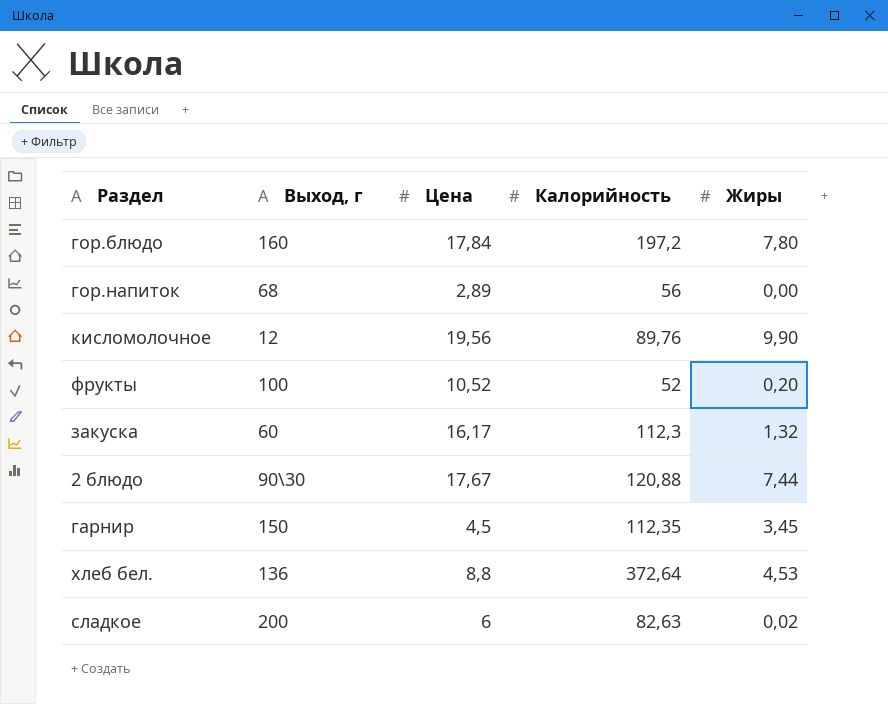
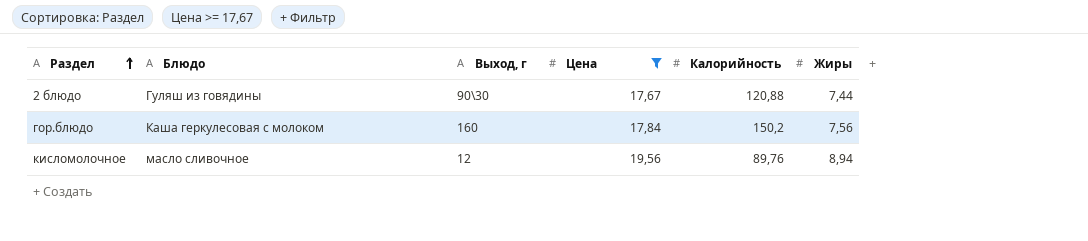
filter: none -> Цена >= 17,67
row order: none -> Раздел ascending
column Блюдо | position: none -> 2
гор.блюдо | Калорийность: 197,2 -> 150,2
гор.блюдо | Жиры: 7,80 -> 7,56
кисломолочное | Жиры: 9,90 -> 8,94

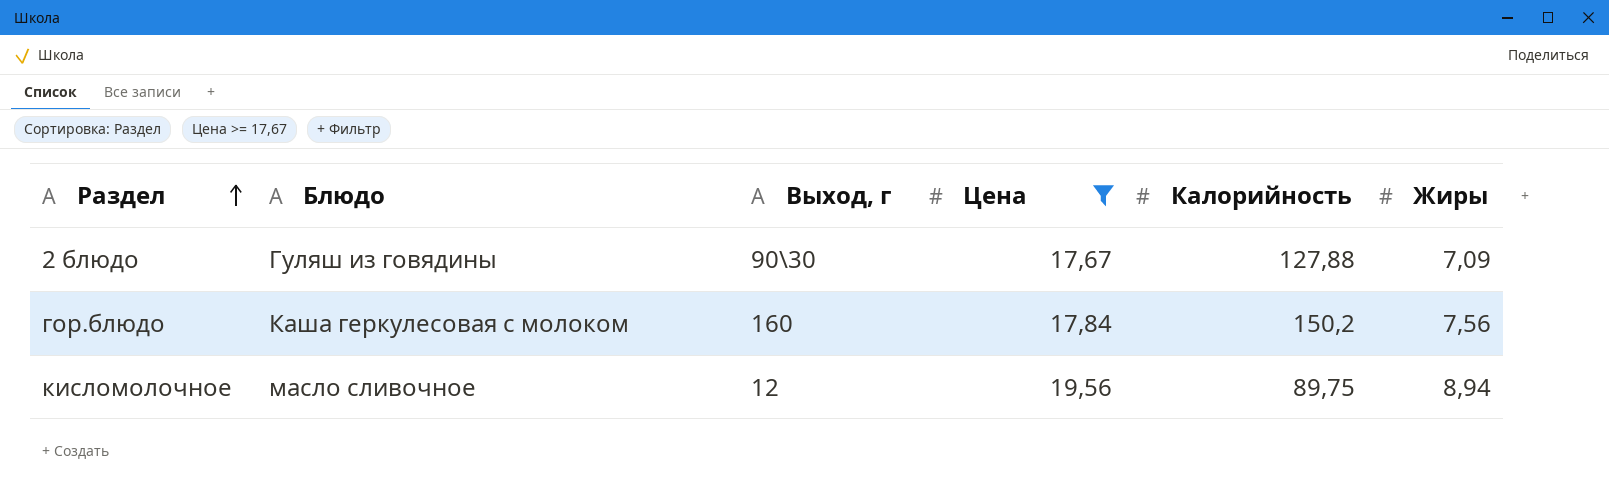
2 блюдо | Калорийность: 120,88 -> 127,88
2 блюдо | Жиры: 7,44 -> 7,09
кисломолочное | Калорийность: 89,76 -> 89,75

